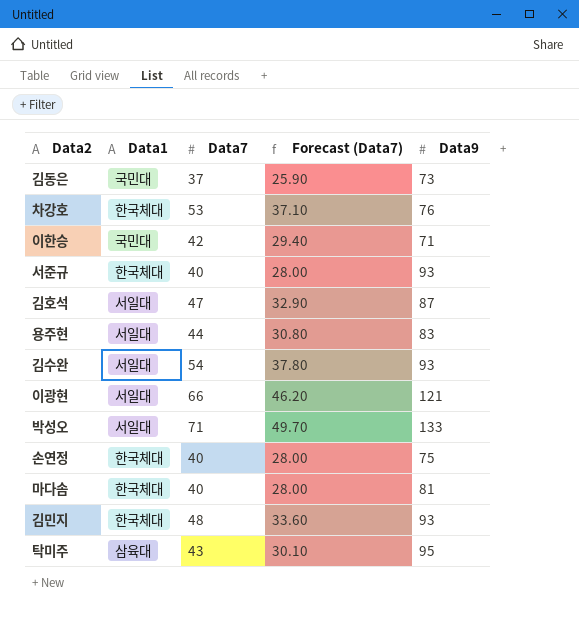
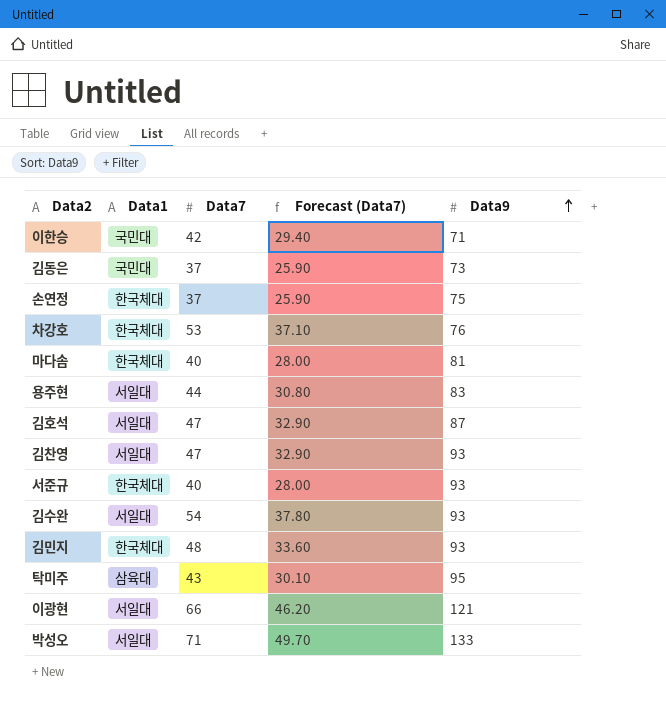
row order: none -> Data9 ascending
손연정 | Data7: 40 -> 37
손연정 | Forecast (Data7): 28.00 -> 25.90
row 김찬영: none -> 서일대 | 47 | 32.90 | 93

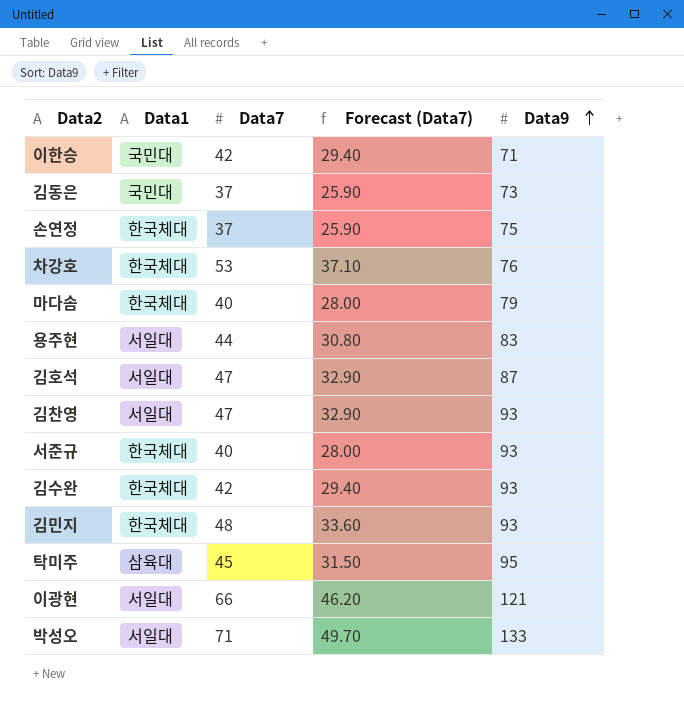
마다솜 | Data9: 81 -> 79
김수완 | Data1: 서일대 -> 한국체대
김수완 | Data7: 54 -> 42
김수완 | Forecast (Data7): 37.80 -> 29.40
탁미주 | Data7: 43 -> 45
탁미주 | Forecast (Data7): 30.10 -> 31.50

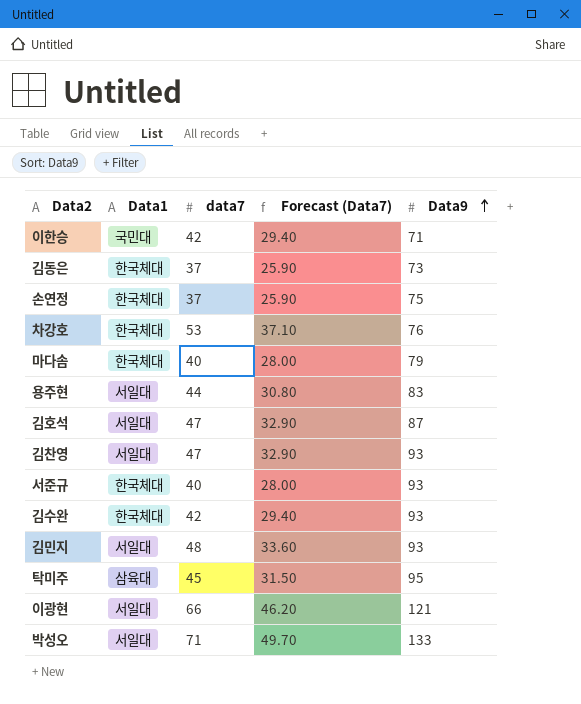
column name: Data7 -> data7
김동은 | Data1: 국민대 -> 한국체대
김민지 | Data1: 한국체대 -> 서일대

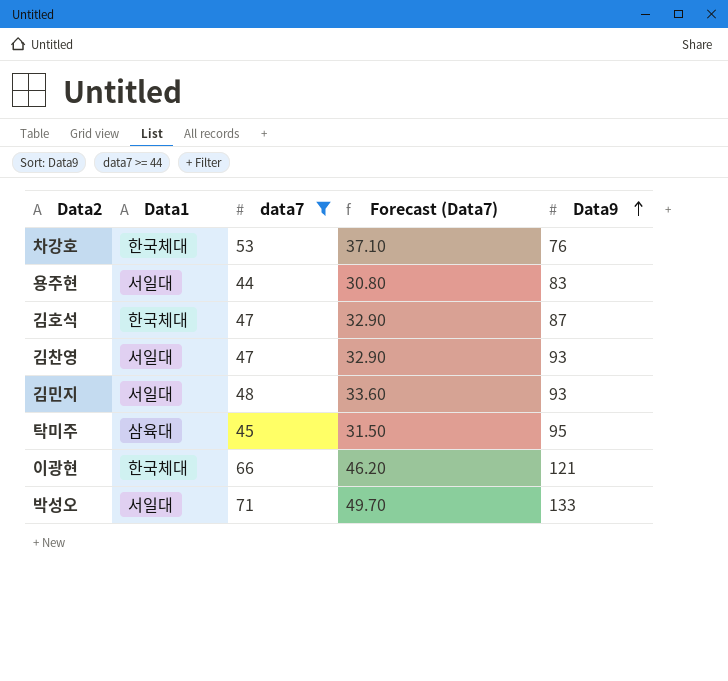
filter: none -> data7 >= 44
김호석 | Data1: 서일대 -> 한국체대
이광현 | Data1: 서일대 -> 한국체대

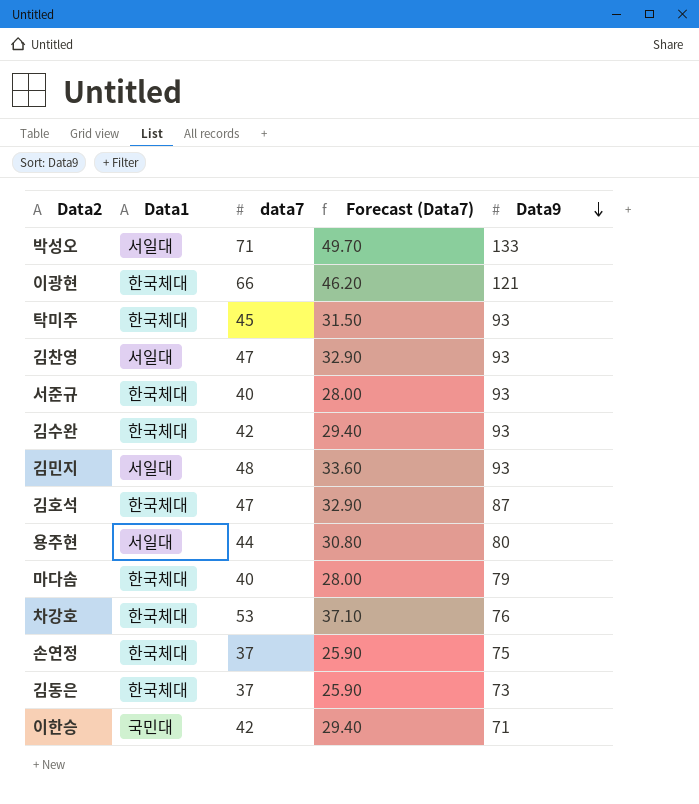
filter: data7 >= 44 -> none
row order: Data9 ascending -> Data9 descending
탁미주 | Data1: 삼육대 -> 한국체대
탁미주 | Data9: 95 -> 93
용주현 | Data9: 83 -> 80

